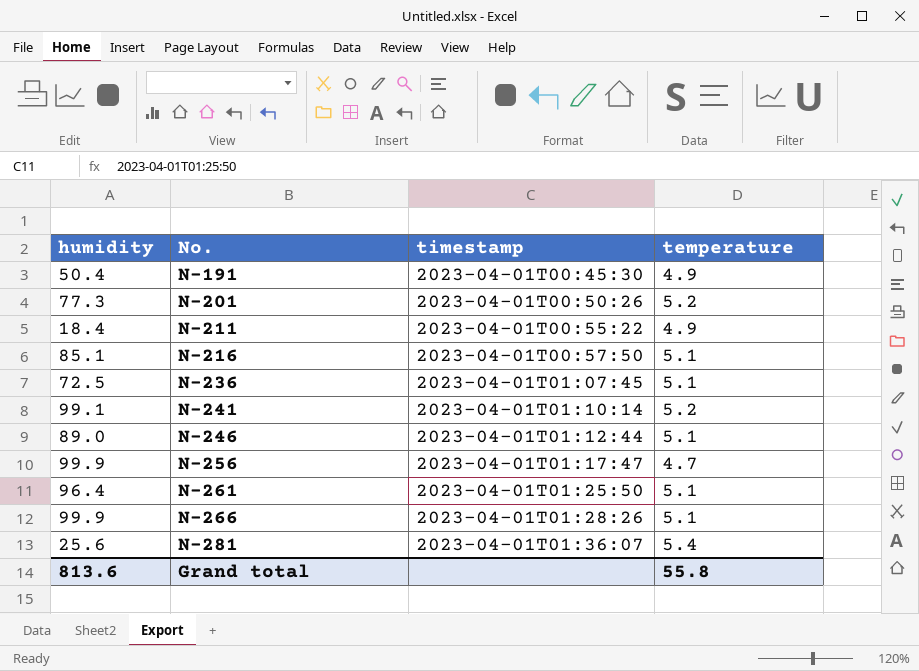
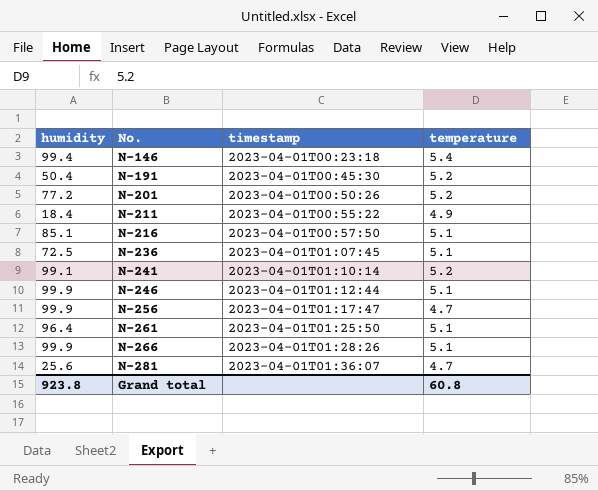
row N-146: none -> 99.4 | 2023-04-01T00:23:18 | 5.4
N-191 | temperature: 4.9 -> 5.2
N-201 | humidity: 77.3 -> 77.2
N-246 | humidity: 89.0 -> 99.9
N-281 | temperature: 5.4 -> 4.7
Grand total | humidity: 813.6 -> 923.8
Grand total | temperature: 55.8 -> 60.8

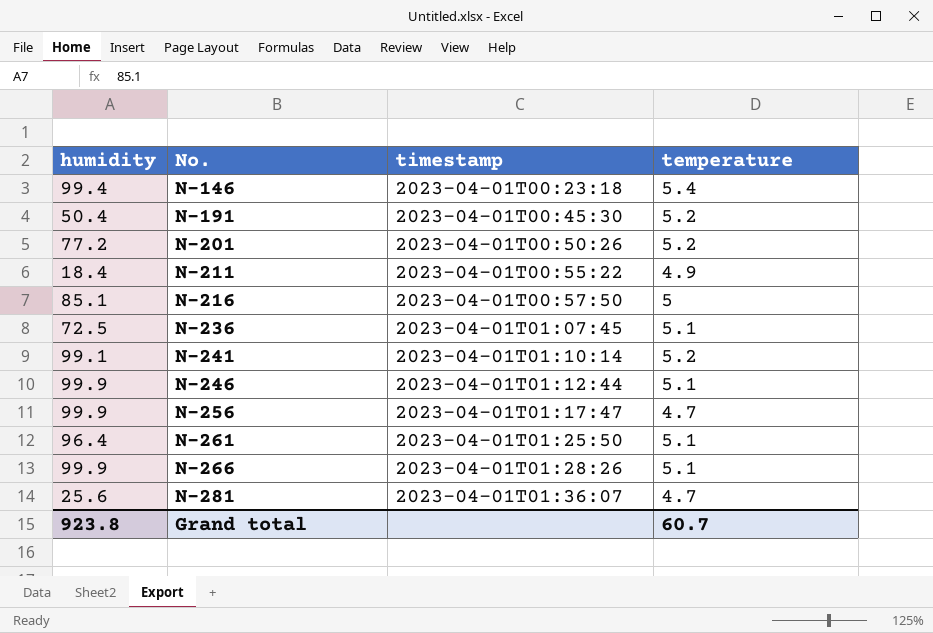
N-216 | temperature: 5.1 -> 5
Grand total | temperature: 60.8 -> 60.7

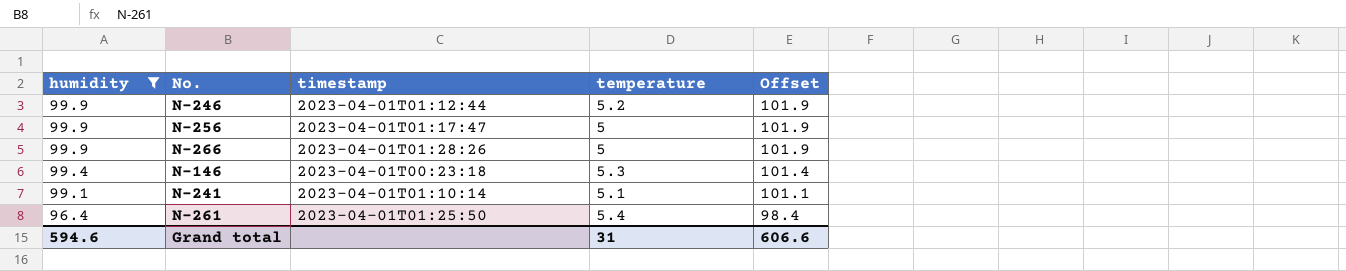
filter: none -> humidity >= 96.4
row order: No. ascending -> humidity descending
column Offset | formula: none -> [humidity] + 2
N-246 | temperature: 5.1 -> 5.2
N-256 | temperature: 4.7 -> 5
N-266 | temperature: 5.1 -> 5
N-146 | temperature: 5.4 -> 5.3
N-241 | temperature: 5.2 -> 5.1
N-261 | temperature: 5.1 -> 5.4
Grand total | humidity: 923.8 -> 594.6
Grand total | temperature: 60.7 -> 31

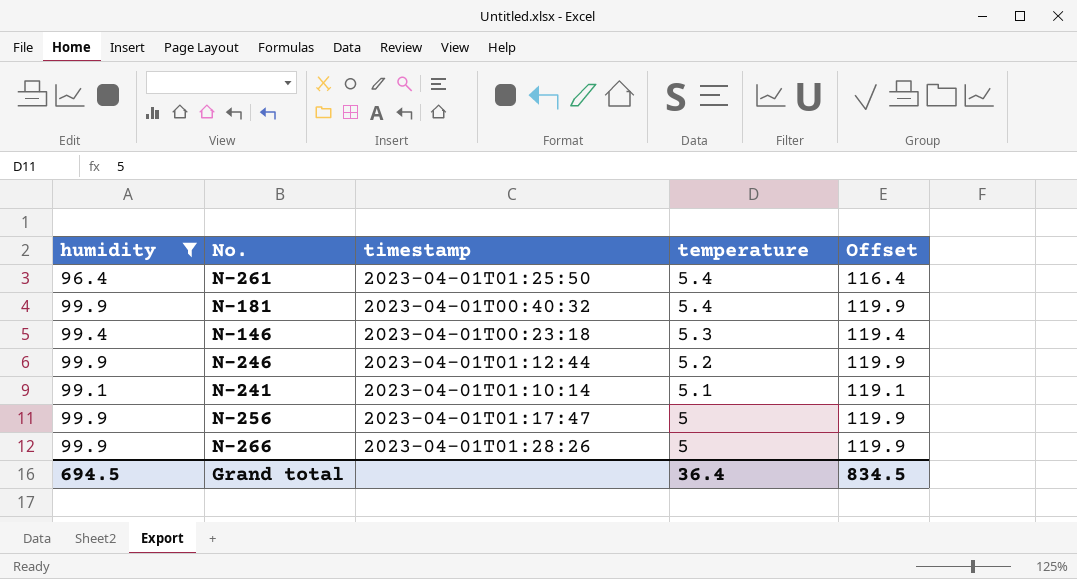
row order: humidity descending -> temperature descending
column Offset | formula: [humidity] + 2 -> [humidity] + 20
row N-181: none -> 99.9 | 2023-04-01T00:40:32 | 5.4 | 119.9
Grand total | humidity: 594.6 -> 694.5
Grand total | temperature: 31 -> 36.4
Grand total | Offset: 606.6 -> 834.5

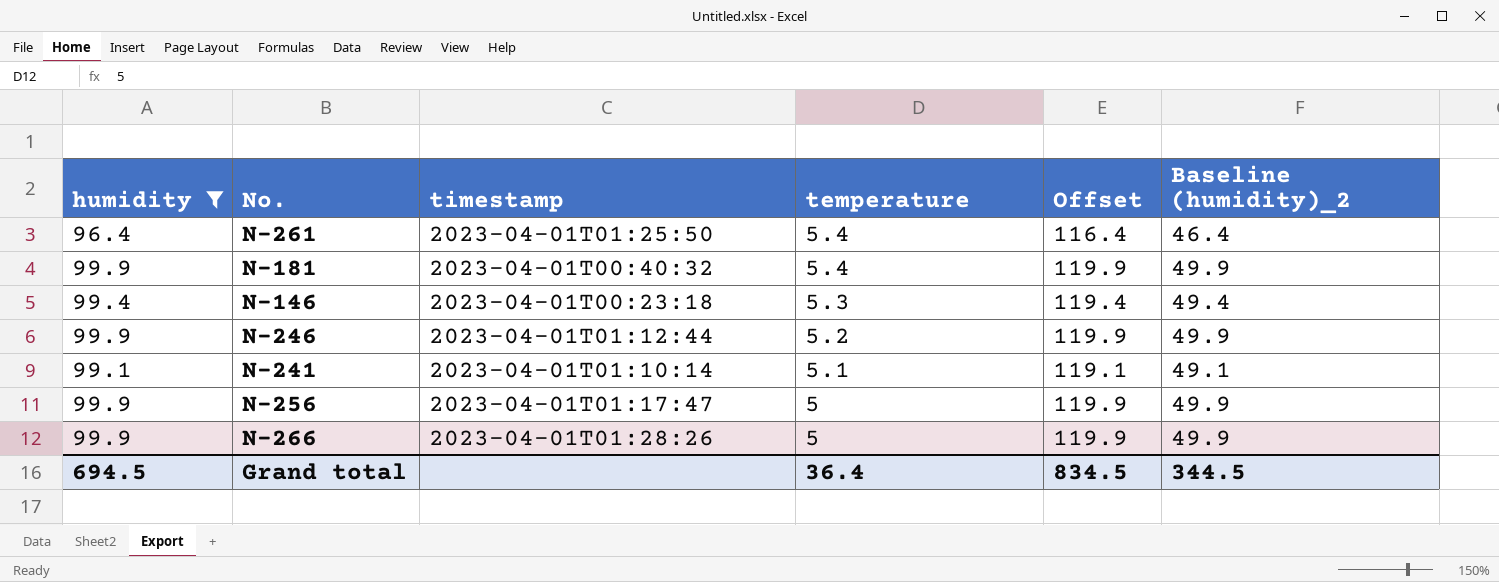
column Baseline (humidity)_2 | formula: none -> [humidity] - 50

